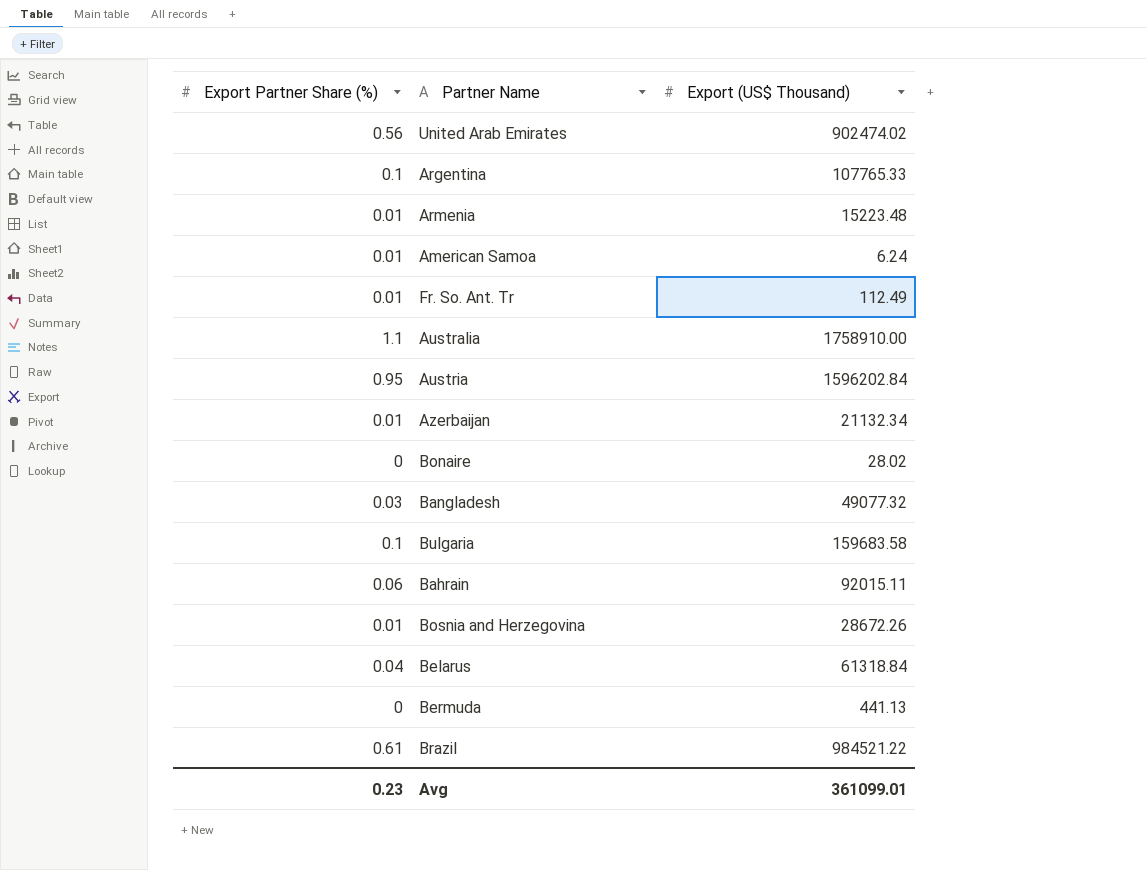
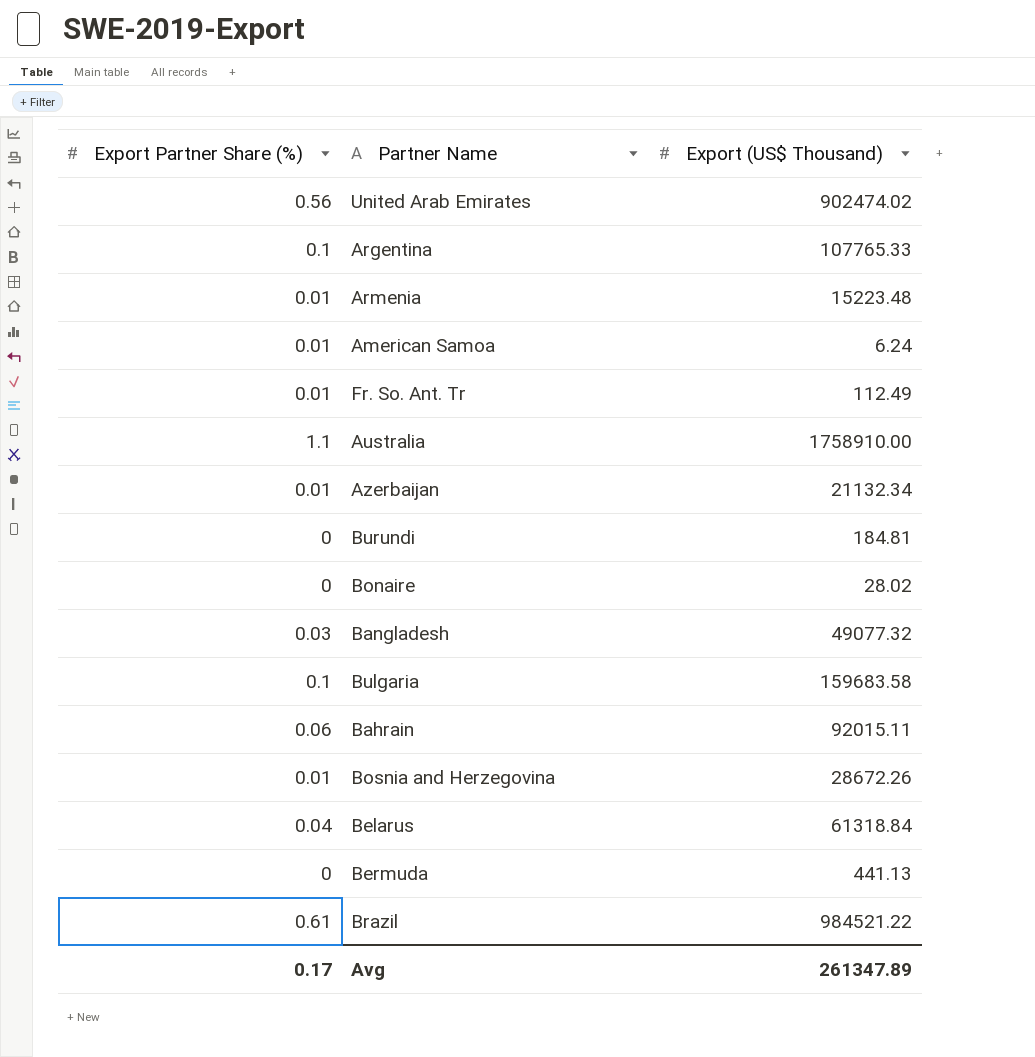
row Austria: 0.95 | 1596202.84 -> none
row Burundi: none -> 0 | 184.81
Avg | Export Partner Share (%): 0.23 -> 0.17
Avg | Export (US$ Thousand): 361099.01 -> 261347.89

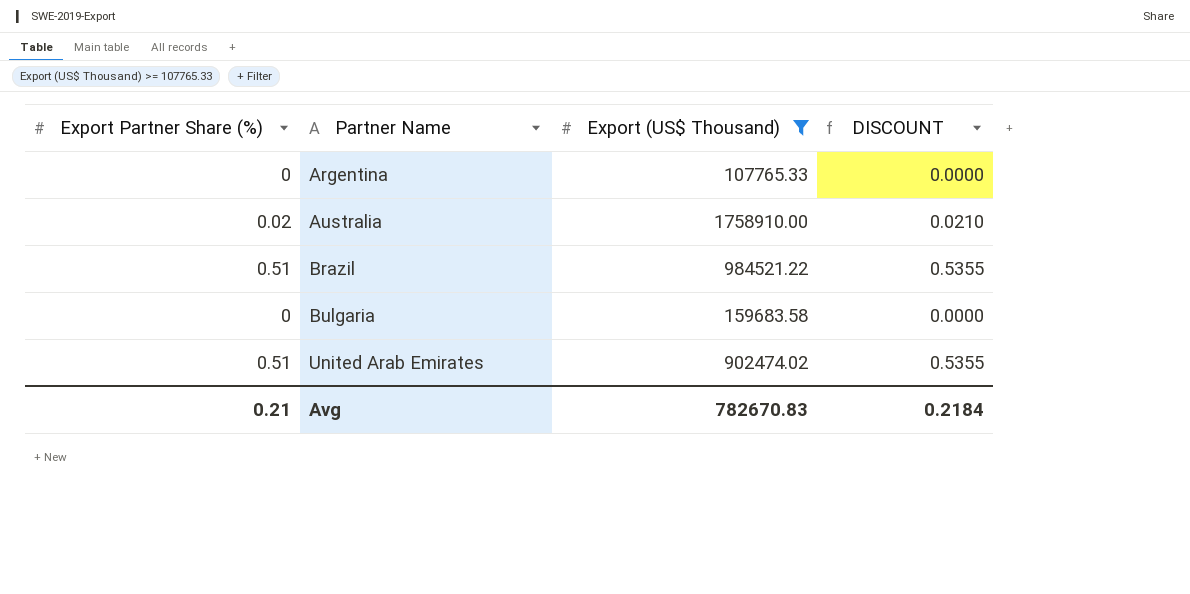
filter: none -> Export (US$ Thousand) >= 107765.33
row order: none -> Partner Name ascending
column DISCOUNT | formula: none -> [Export Partner Share (%)] * 1.05
Argentina | Export Partner Share (%): 0.1 -> 0
Australia | Export Partner Share (%): 1.1 -> 0.02
Brazil | Export Partner Share (%): 0.61 -> 0.51
Bulgaria | Export Partner Share (%): 0.1 -> 0
United Arab Emirates | Export Partner Share (%): 0.56 -> 0.51
Avg | Export Partner Share (%): 0.17 -> 0.21
Avg | Export (US$ Thousand): 261347.89 -> 782670.83

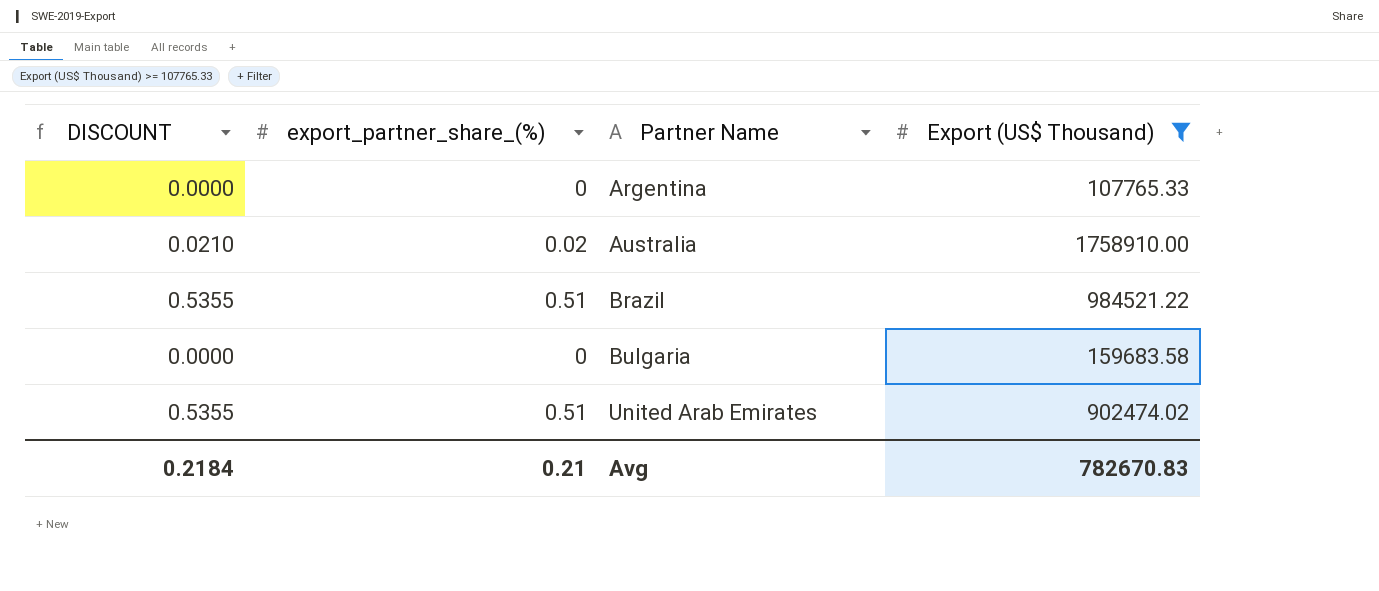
column DISCOUNT | position: 4 -> 1
column name: Export Partner Share (%) -> export_partner_share_(%)

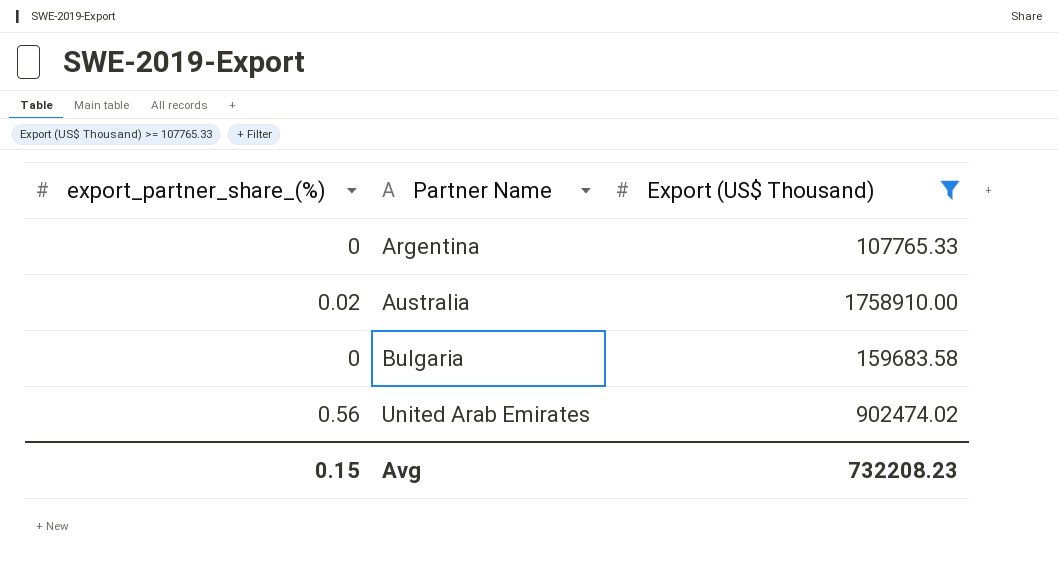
column DISCOUNT | formula: [export_partner_share_(%)] * 1.05 -> none
row Brazil: 0.5355 | 0.51 | 984521.22 -> none
United Arab Emirates | export_partner_share_(%): 0.51 -> 0.56
Avg | export_partner_share_(%): 0.21 -> 0.15
Avg | Export (US$ Thousand): 782670.83 -> 732208.23

